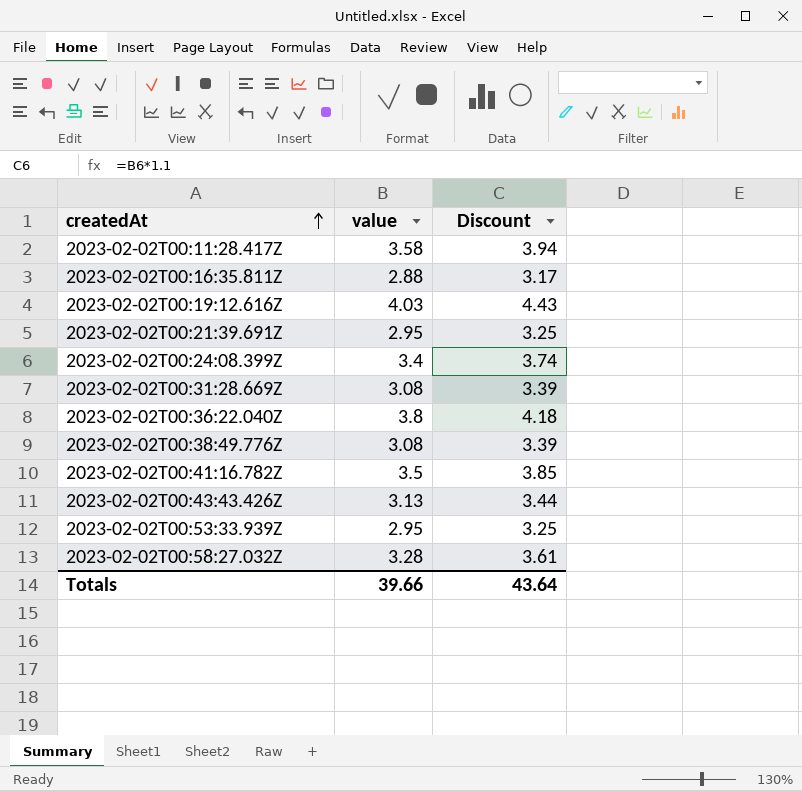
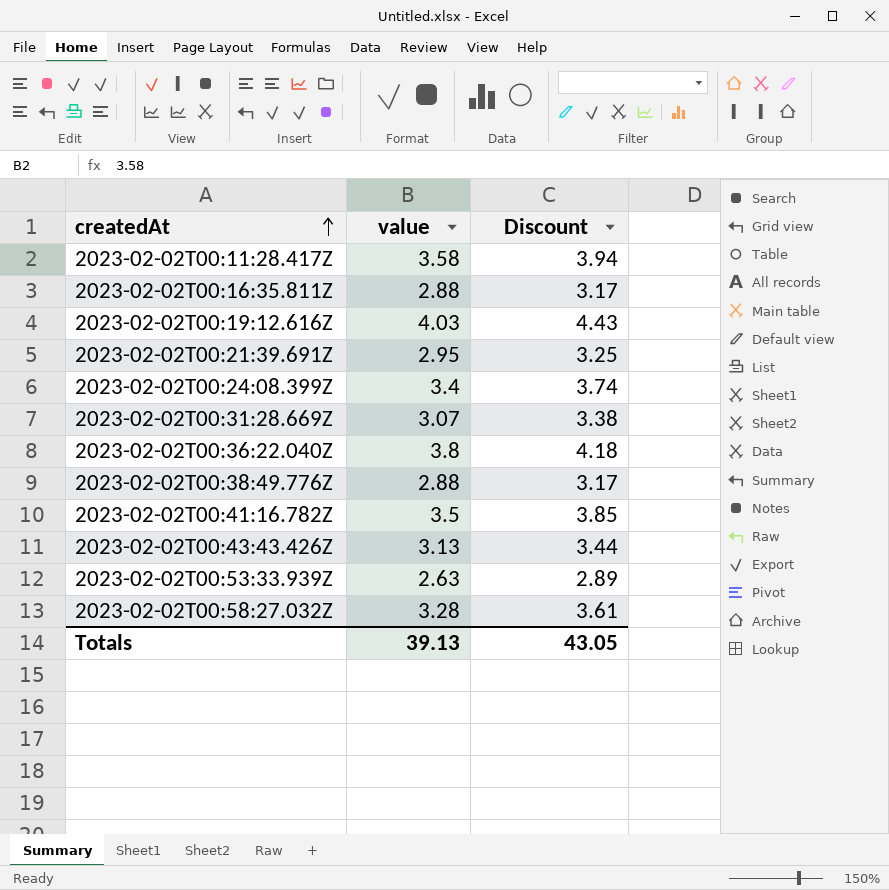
2023-02-02T00:31:28.669Z | value: 3.08 -> 3.07
2023-02-02T00:31:28.669Z | Discount: 3.39 -> 3.38
2023-02-02T00:38:49.776Z | value: 3.08 -> 2.88
2023-02-02T00:38:49.776Z | Discount: 3.39 -> 3.17
2023-02-02T00:53:33.939Z | value: 2.95 -> 2.63
2023-02-02T00:53:33.939Z | Discount: 3.25 -> 2.89
Totals | value: 39.66 -> 39.13
Totals | Discount: 43.64 -> 43.05

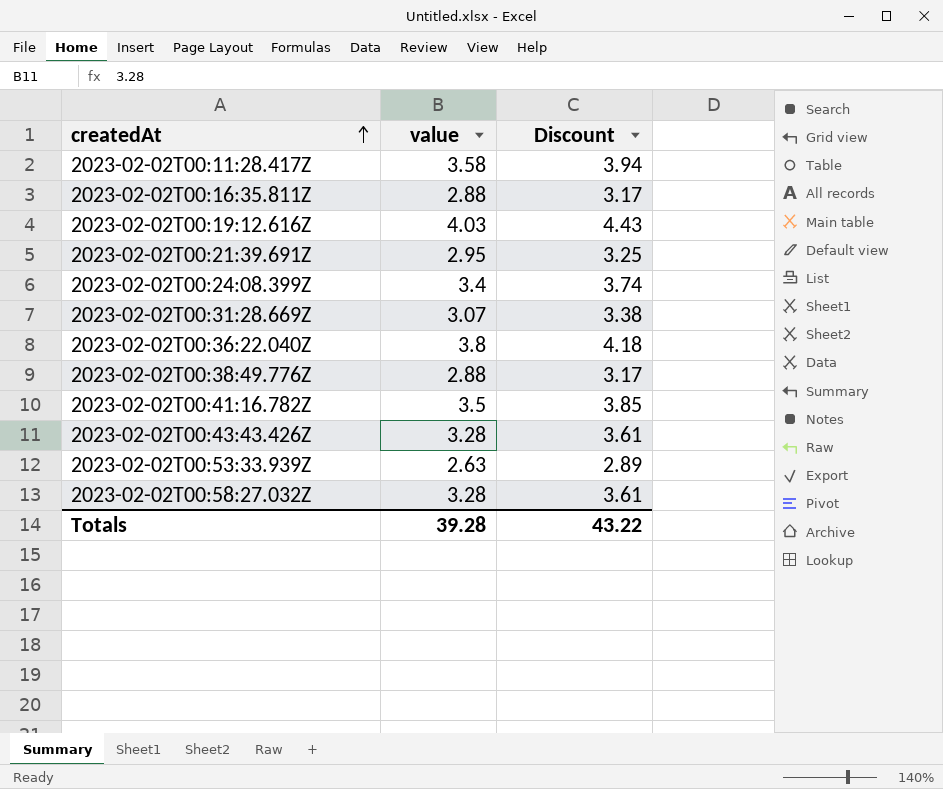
2023-02-02T00:43:43.426Z | value: 3.13 -> 3.28
2023-02-02T00:43:43.426Z | Discount: 3.44 -> 3.61
Totals | value: 39.13 -> 39.28
Totals | Discount: 43.05 -> 43.22

